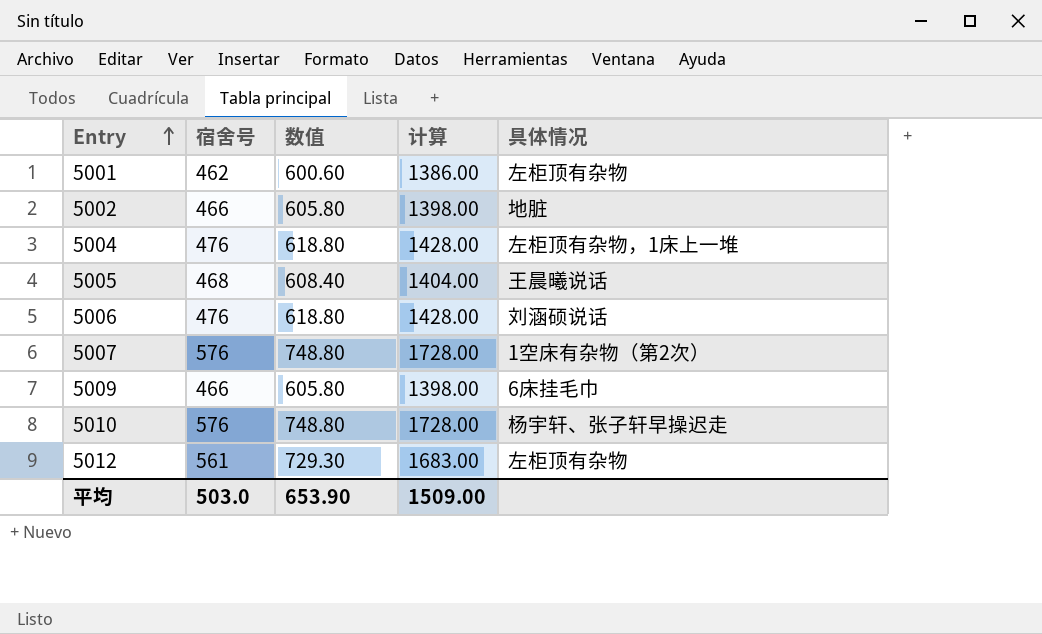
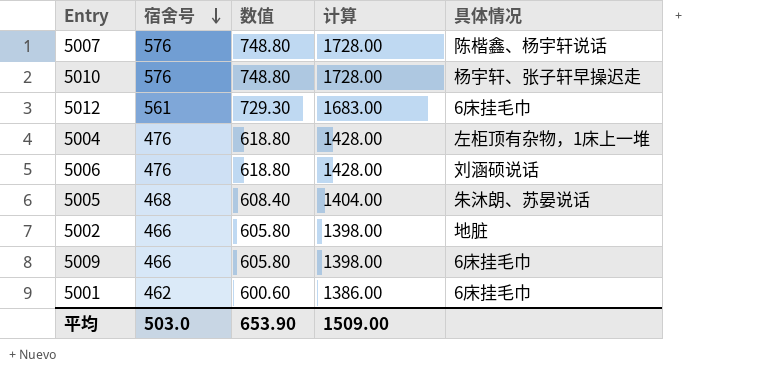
row order: Entry ascending -> 宿舍号 descending
5007 | 具体情况: 1空床有杂物（第2次） -> 陈楷鑫、杨宇轩说话
5012 | 具体情况: 左柜顶有杂物 -> 6床挂毛巾
5005 | 具体情况: 王晨曦说话 -> 朱沐朗、苏晏说话
5001 | 具体情况: 左柜顶有杂物 -> 6床挂毛巾

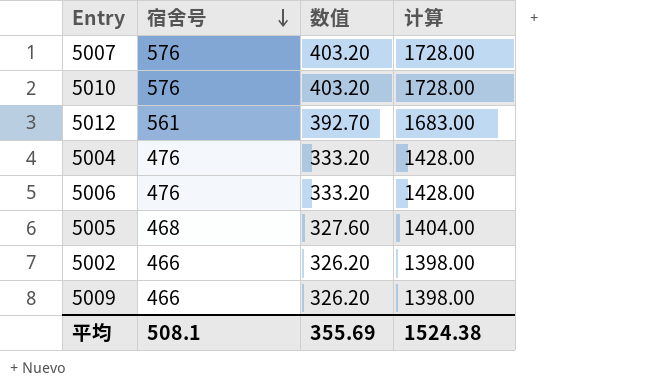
column 具体情况 | position: 5 -> none
column 数值 | formula: [宿舍号] * 1.3 -> [宿舍号] * 0.7
row 5001: 462 | 600.60 | 1386.00 | 6床挂毛巾 -> none
平均 | 宿舍号: 503.0 -> 508.1
平均 | 数值: 653.90 -> 355.69
平均 | 计算: 1509.00 -> 1524.38

